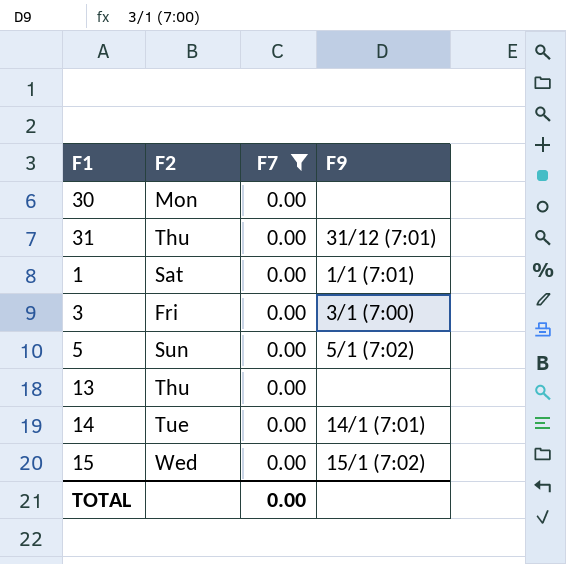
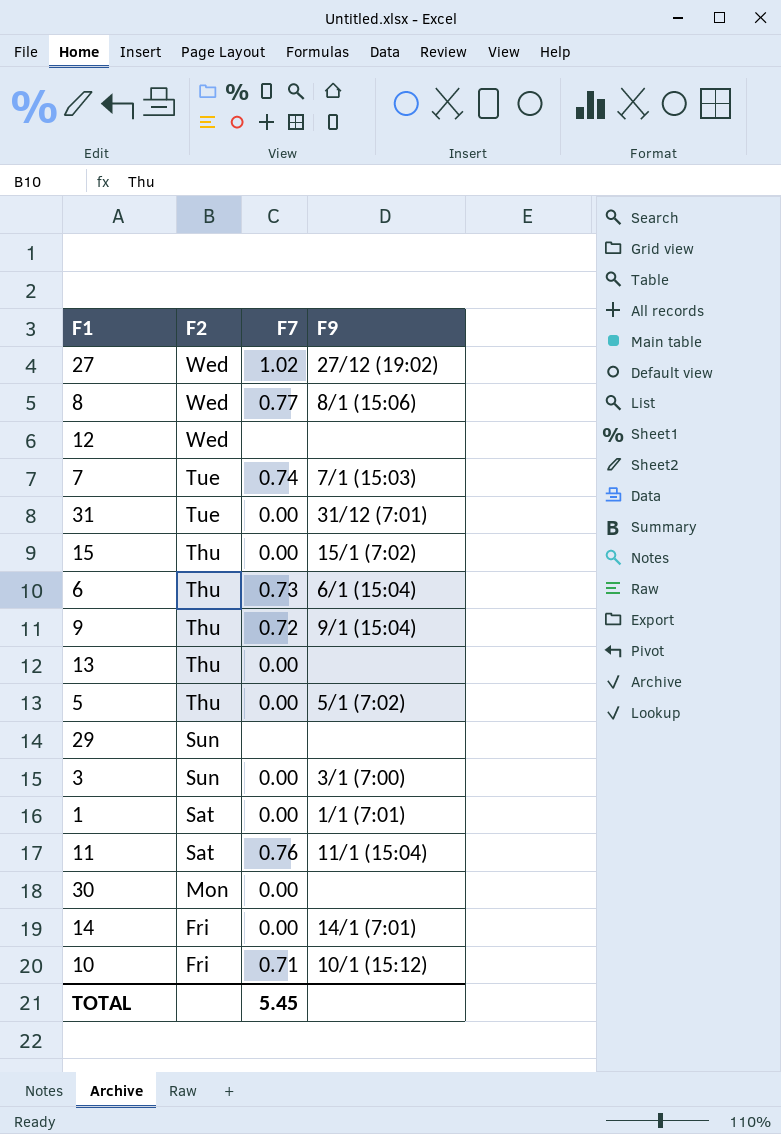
filter: F7 = 0.00 -> none
row order: none -> F2 descending
31 | F2: Thu -> Tue
15 | F2: Wed -> Thu
5 | F2: Sun -> Thu
3 | F2: Fri -> Sun
14 | F2: Tue -> Fri
TOTAL | F7: 0.00 -> 5.45

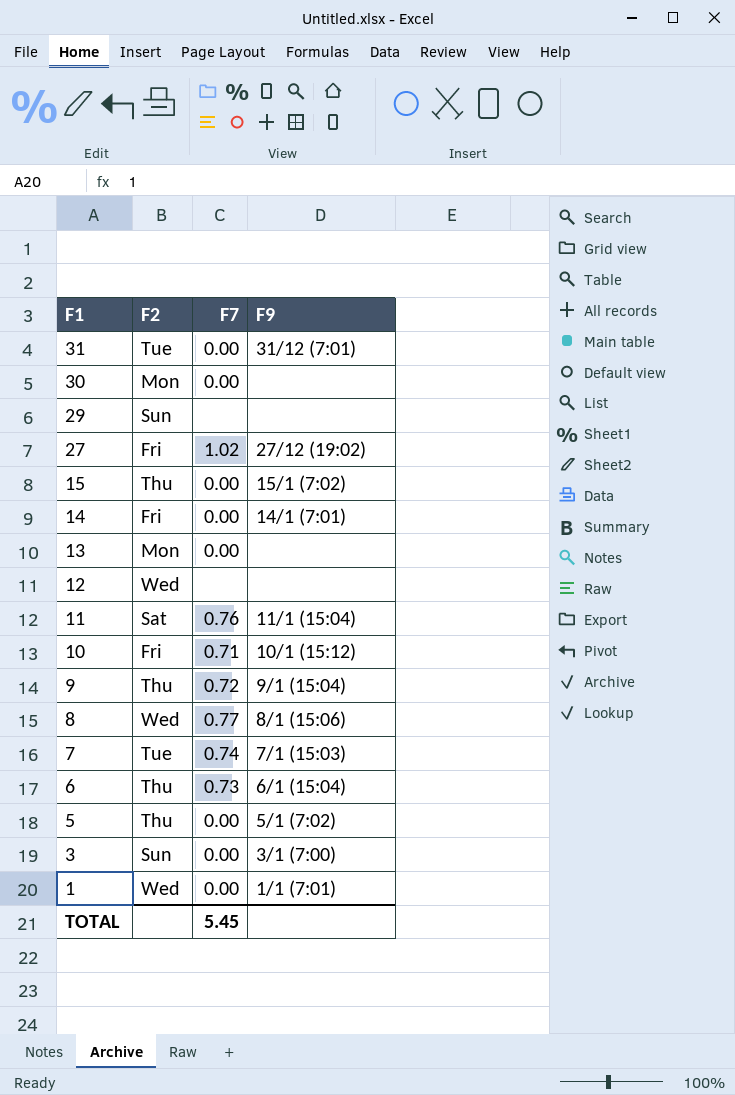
row order: F2 descending -> F1 descending
27 | F2: Wed -> Fri
13 | F2: Thu -> Mon
1 | F2: Sat -> Wed

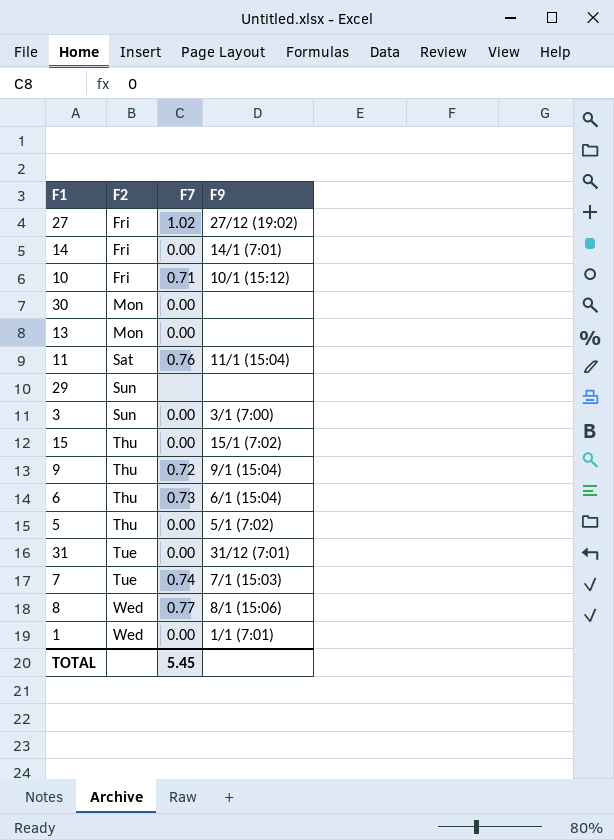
row order: F1 descending -> F2 ascending
row 12: Wed | none | none -> none

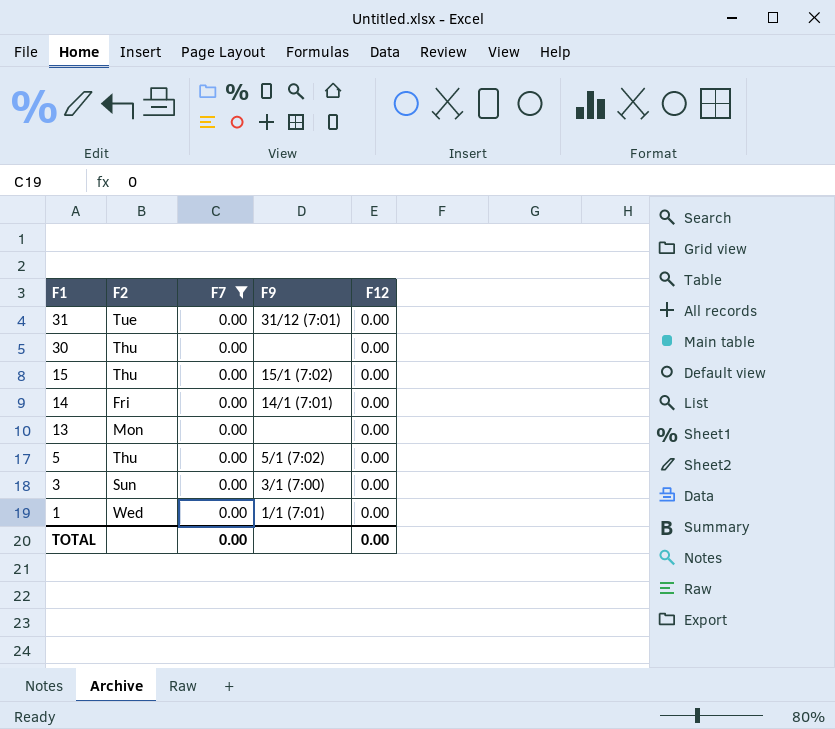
filter: none -> F7 = 0.00
row order: F2 ascending -> F1 descending
column F12 | position: none -> 5
30 | F2: Mon -> Thu
TOTAL | F7: 5.45 -> 0.00

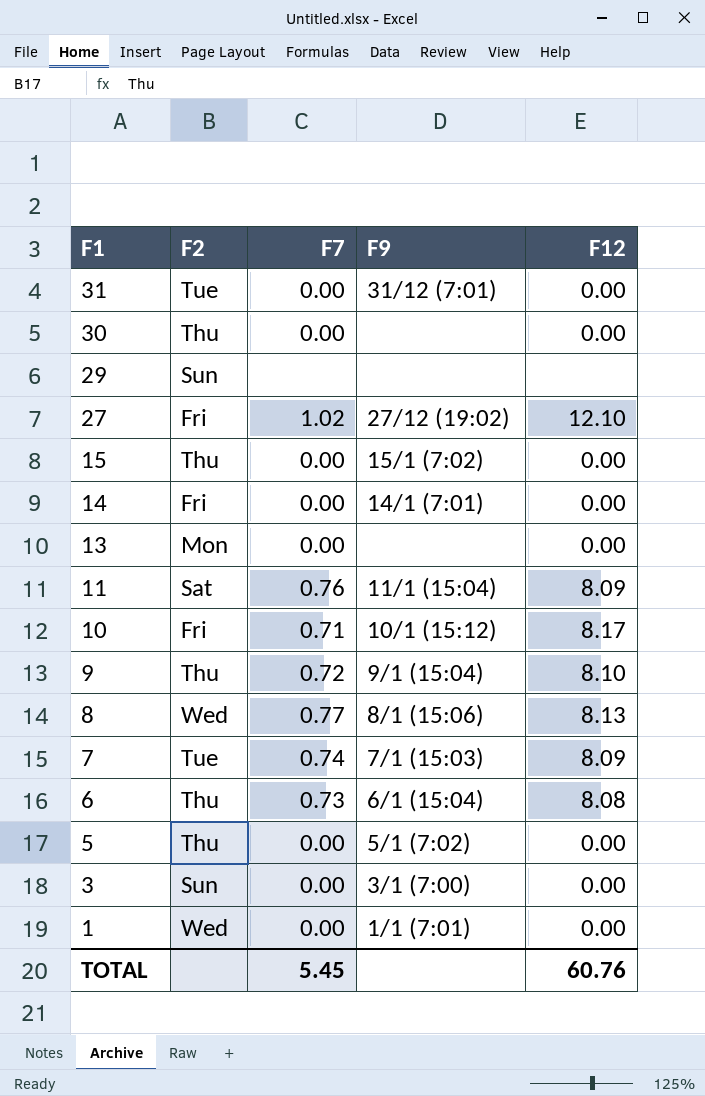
filter: F7 = 0.00 -> none
TOTAL | F7: 0.00 -> 5.45
TOTAL | F12: 0.00 -> 60.76

